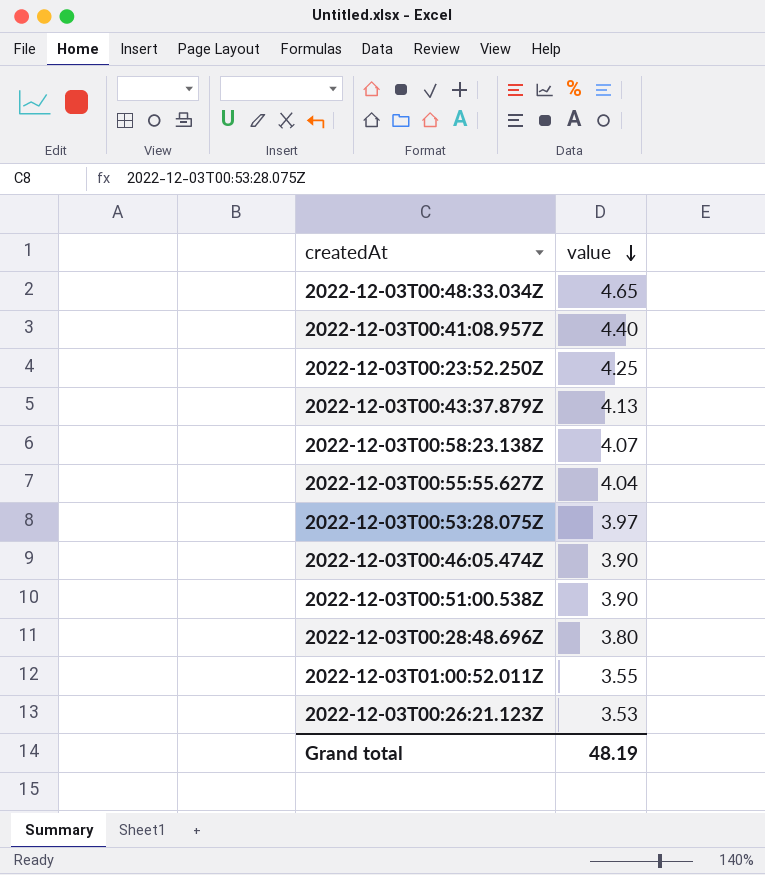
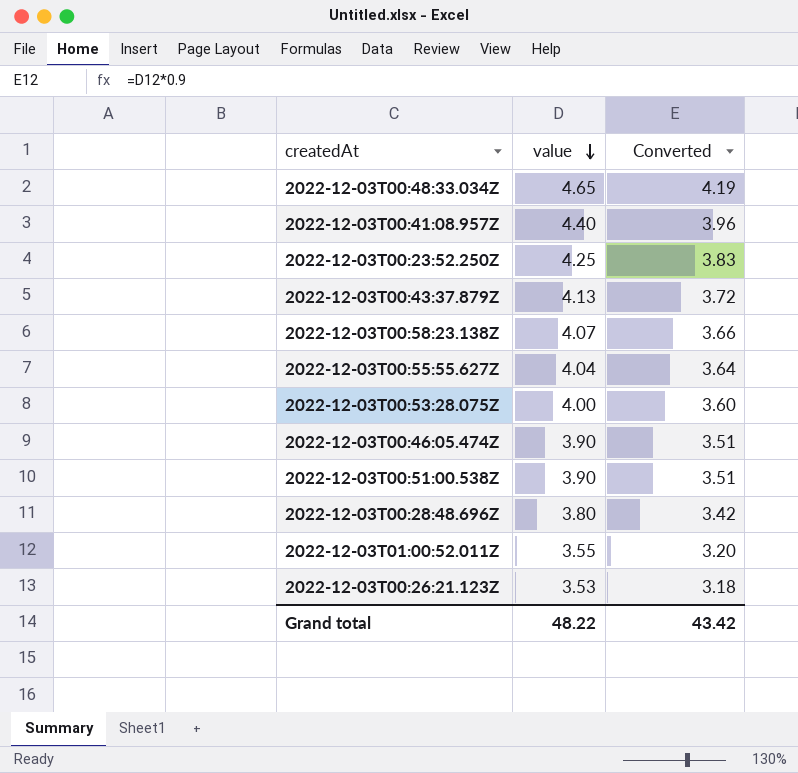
column Converted | formula: none -> [value] * 0.9
2022-12-03T00:53:28.075Z | value: 3.97 -> 4.00
Grand total | value: 48.19 -> 48.22

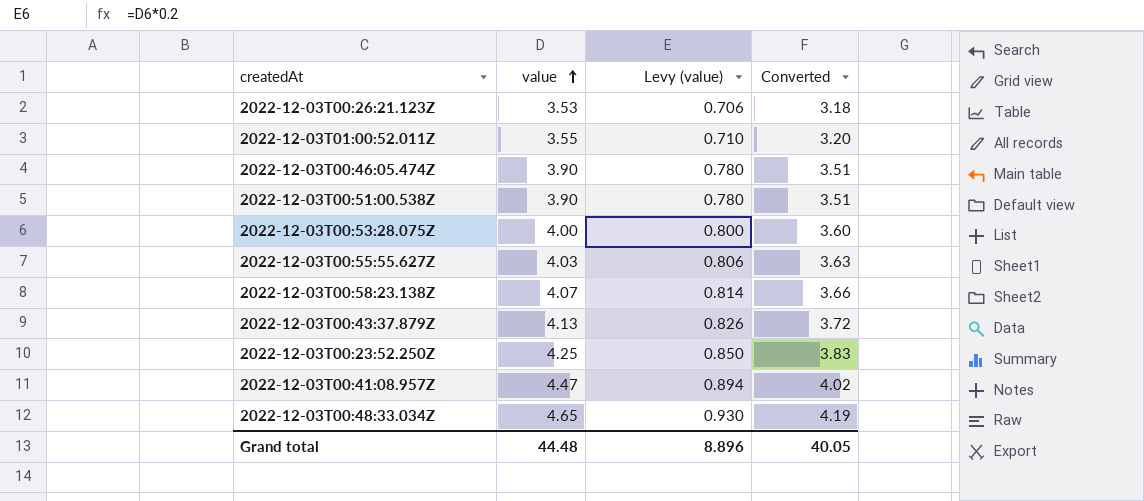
row order: value descending -> value ascending
column Levy (value) | formula: none -> [value] * 0.2
row 2022-12-03T00:28:48.696Z: 3.80 | 3.42 -> none
2022-12-03T00:55:55.627Z | value: 4.04 -> 4.03
2022-12-03T00:55:55.627Z | Converted: 3.64 -> 3.63
2022-12-03T00:41:08.957Z | value: 4.40 -> 4.47
2022-12-03T00:41:08.957Z | Converted: 3.96 -> 4.02
Grand total | value: 48.22 -> 44.48
Grand total | Converted: 43.42 -> 40.05

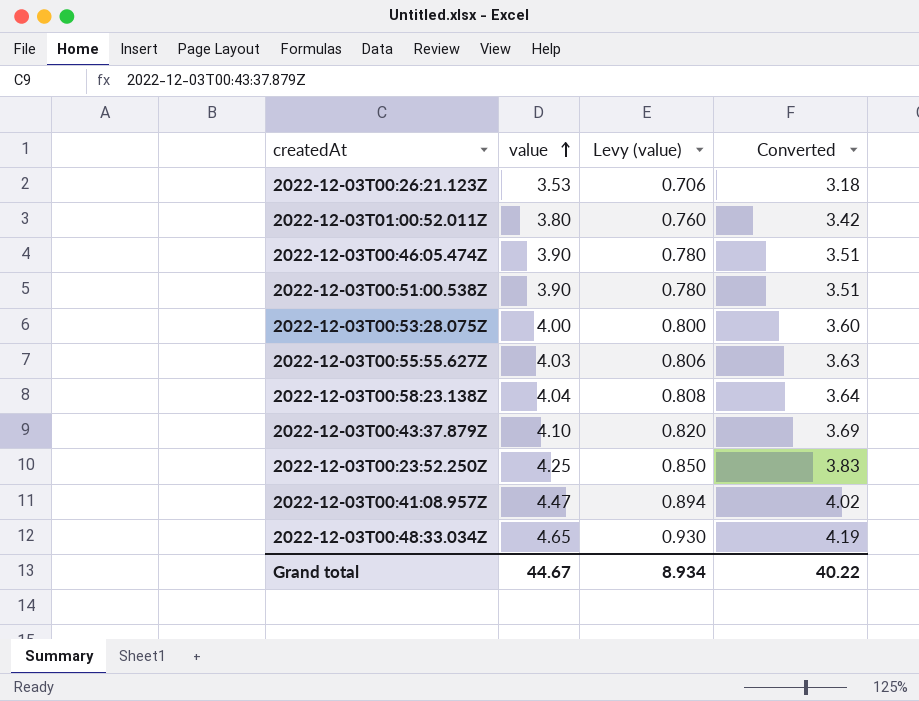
2022-12-03T01:00:52.011Z | value: 3.55 -> 3.80
2022-12-03T01:00:52.011Z | Levy (value): 0.710 -> 0.760
2022-12-03T01:00:52.011Z | Converted: 3.20 -> 3.42
2022-12-03T00:58:23.138Z | value: 4.07 -> 4.04
2022-12-03T00:58:23.138Z | Levy (value): 0.814 -> 0.808
2022-12-03T00:58:23.138Z | Converted: 3.66 -> 3.64
2022-12-03T00:43:37.879Z | value: 4.13 -> 4.10
2022-12-03T00:43:37.879Z | Levy (value): 0.826 -> 0.820
2022-12-03T00:43:37.879Z | Converted: 3.72 -> 3.69
Grand total | value: 44.48 -> 44.67
Grand total | Levy (value): 8.896 -> 8.934
Grand total | Converted: 40.05 -> 40.22

